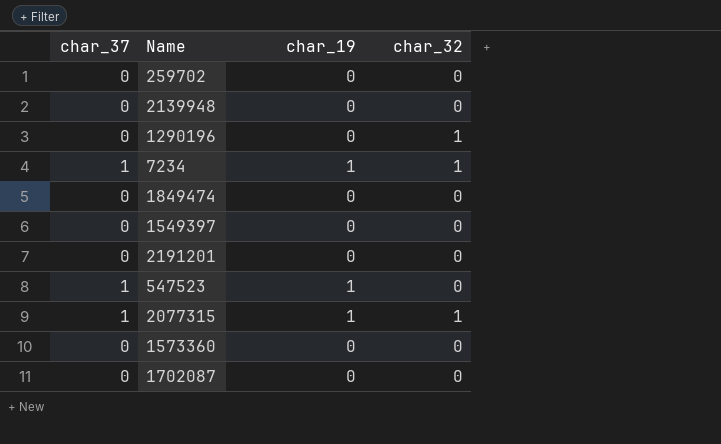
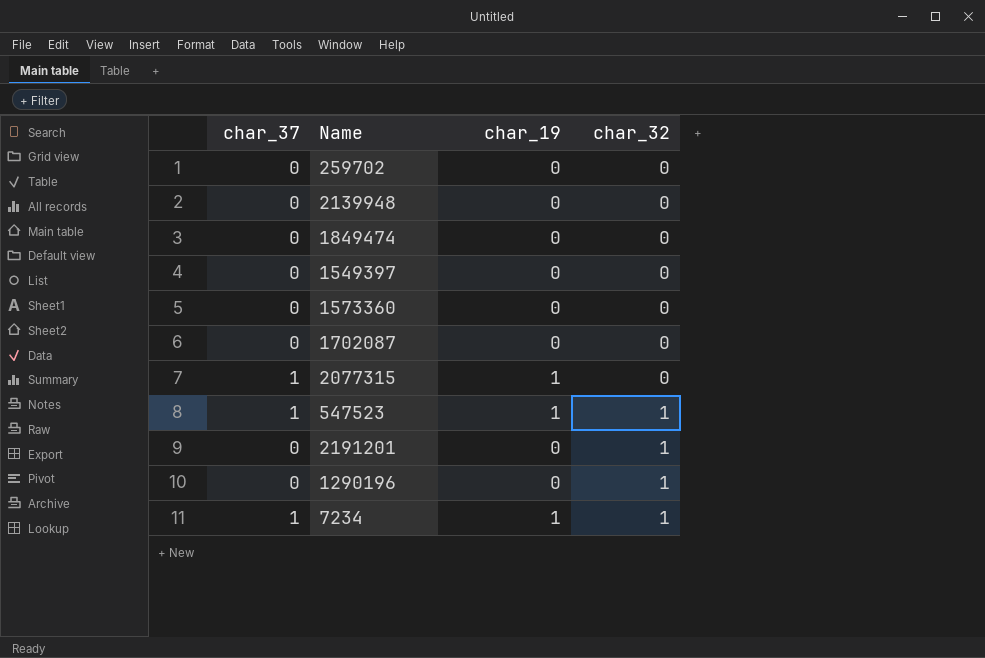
row order: none -> char_32 ascending
2077315 | char_32: 1 -> 0
547523 | char_32: 0 -> 1
2191201 | char_32: 0 -> 1

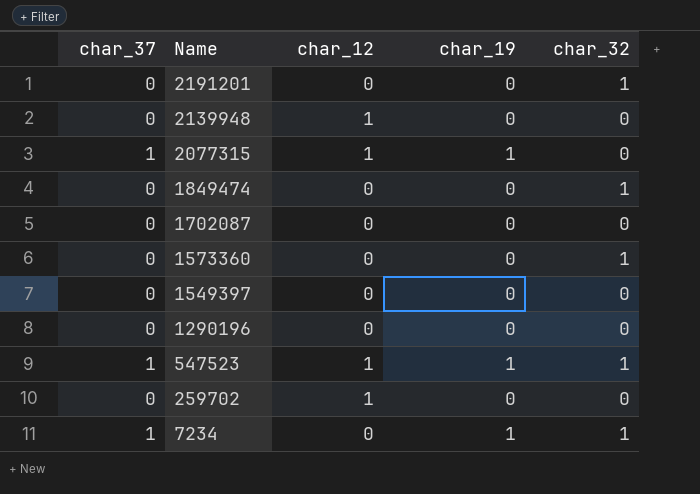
row order: char_32 ascending -> Name descending
column char_12 | position: none -> 3
1849474 | char_32: 0 -> 1
1573360 | char_32: 0 -> 1
1290196 | char_32: 1 -> 0

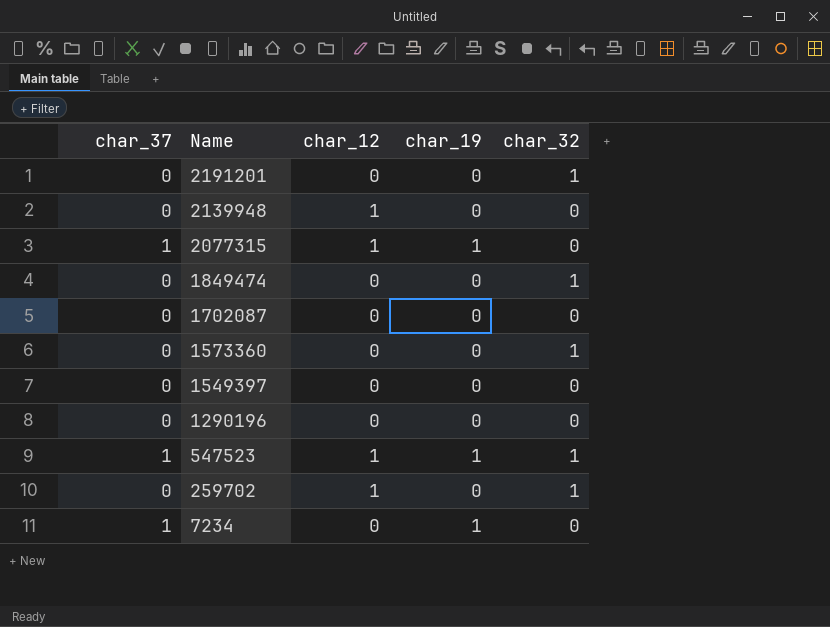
259702 | char_32: 0 -> 1
7234 | char_32: 1 -> 0

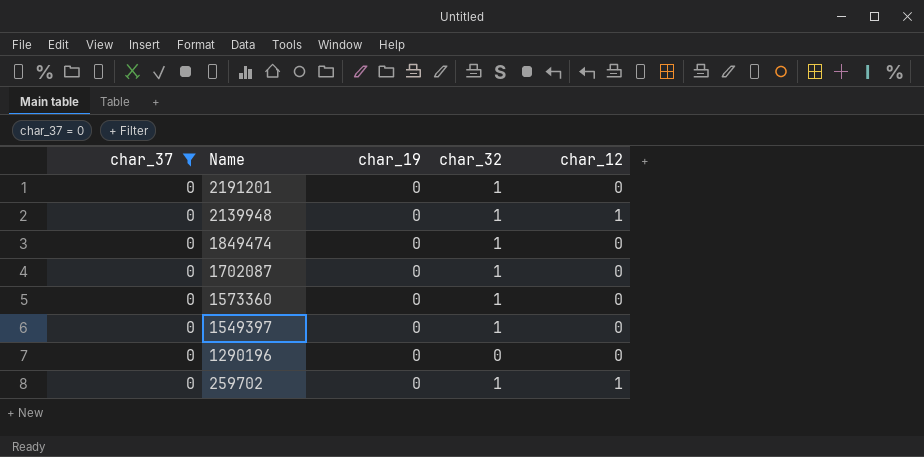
filter: none -> char_37 = 0
column char_12 | position: 3 -> 5
2139948 | char_32: 0 -> 1
1702087 | char_32: 0 -> 1
1549397 | char_32: 0 -> 1

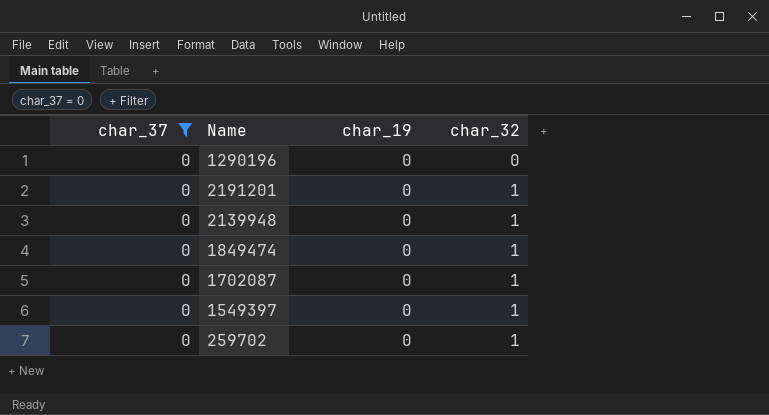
row order: Name descending -> char_32 ascending
column char_12 | position: 5 -> none
row 1573360: 0 | 0 | 1 | 0 -> none

